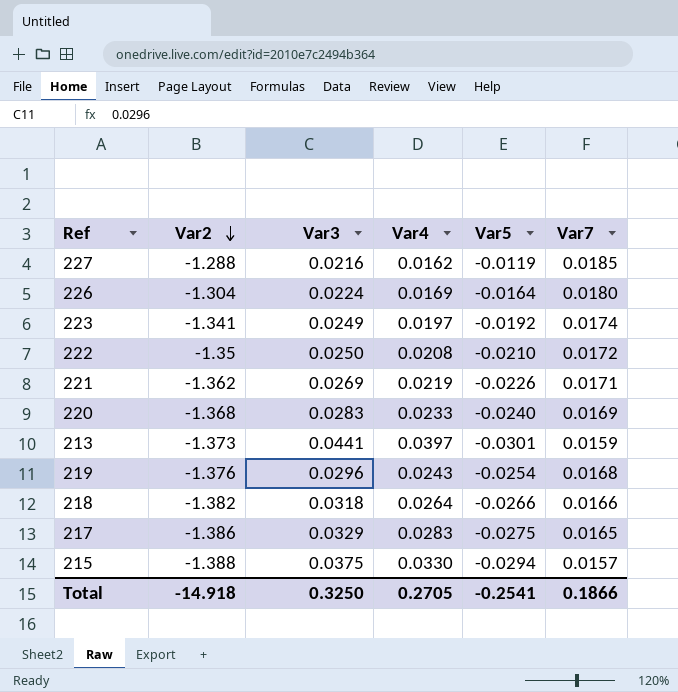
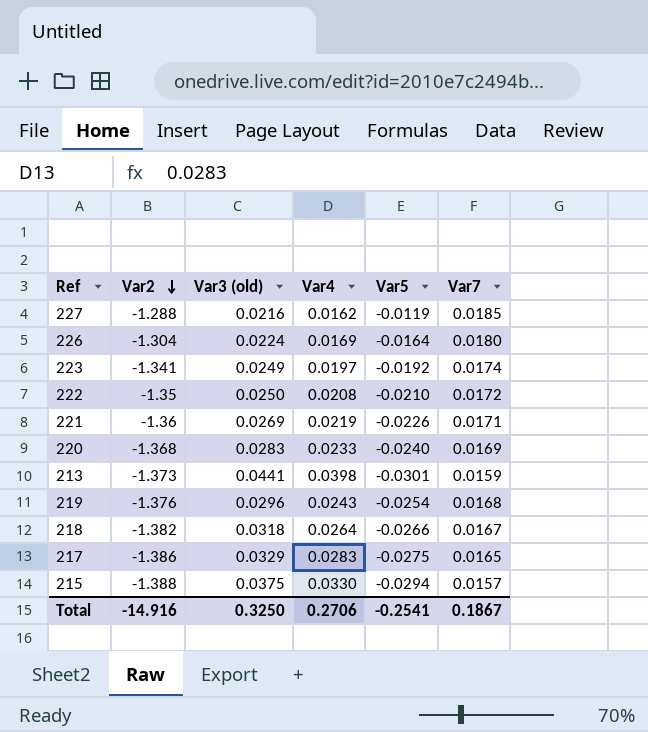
column name: Var3 -> Var3 (old)
221 | Var2: -1.362 -> -1.36
213 | Var4: 0.0397 -> 0.0398
218 | Var7: 0.0166 -> 0.0167
Total | Var2: -14.918 -> -14.916
Total | Var4: 0.2705 -> 0.2706
Total | Var7: 0.1866 -> 0.1867

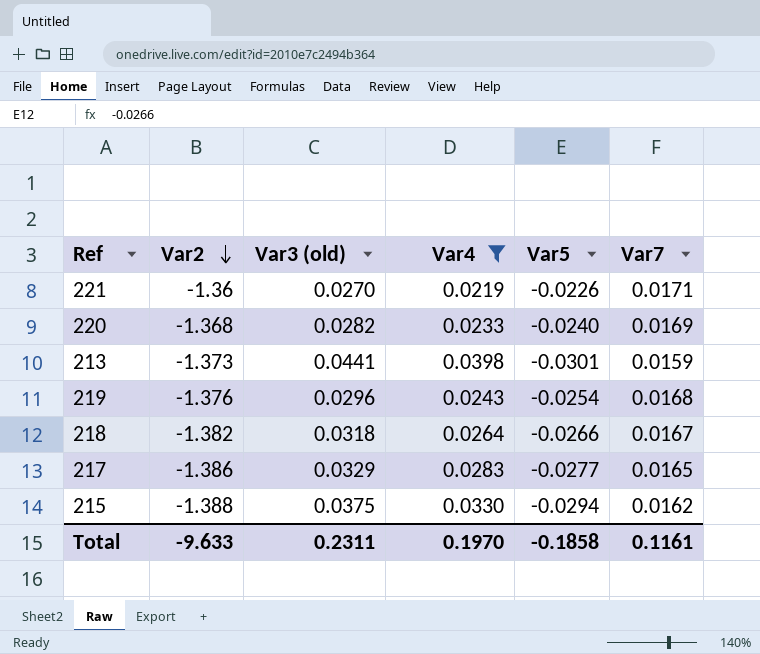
filter: none -> Var4 >= 0.0219
221 | Var3 (old): 0.0269 -> 0.0270
220 | Var3 (old): 0.0283 -> 0.0282
217 | Var5: -0.0275 -> -0.0277
215 | Var7: 0.0157 -> 0.0162
Total | Var2: -14.916 -> -9.633
Total | Var3 (old): 0.3250 -> 0.2311
Total | Var4: 0.2706 -> 0.1970
Total | Var5: -0.2541 -> -0.1858
Total | Var7: 0.1867 -> 0.1161

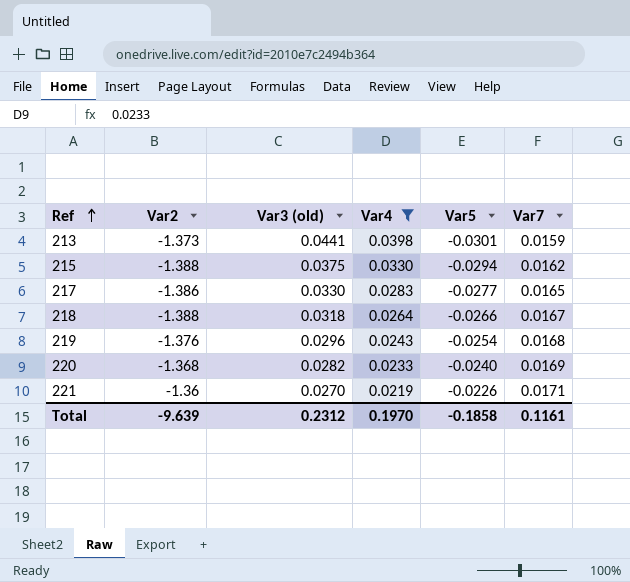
row order: Var2 descending -> Ref ascending
217 | Var3 (old): 0.0329 -> 0.0330
218 | Var2: -1.382 -> -1.388
Total | Var2: -9.633 -> -9.639
Total | Var3 (old): 0.2311 -> 0.2312

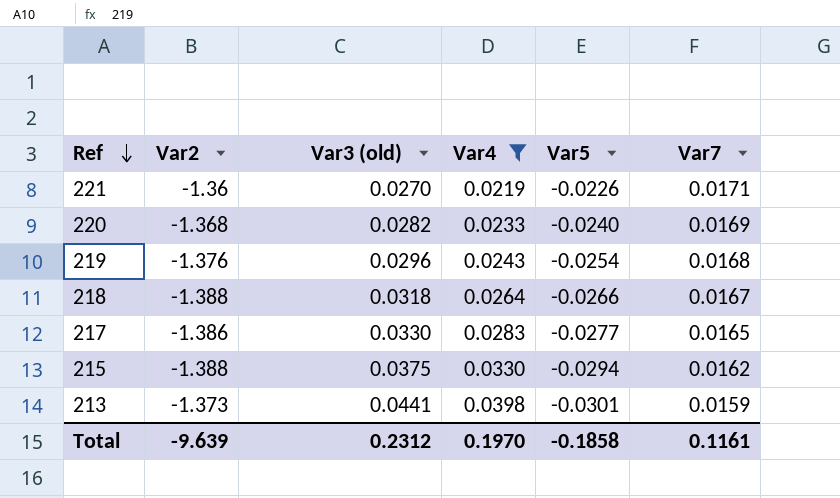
row order: Ref ascending -> Ref descending

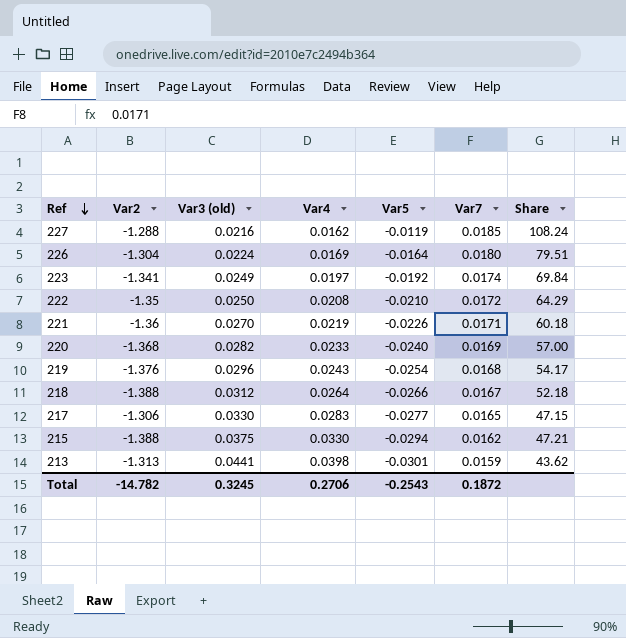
filter: Var4 >= 0.0219 -> none
column Share | formula: none -> [Var2] / [Var5]
218 | Var3 (old): 0.0318 -> 0.0312
217 | Var2: -1.386 -> -1.306
213 | Var2: -1.373 -> -1.313
Total | Var2: -9.639 -> -14.782
Total | Var3 (old): 0.2312 -> 0.3245
Total | Var4: 0.1970 -> 0.2706
Total | Var5: -0.1858 -> -0.2543
Total | Var7: 0.1161 -> 0.1872

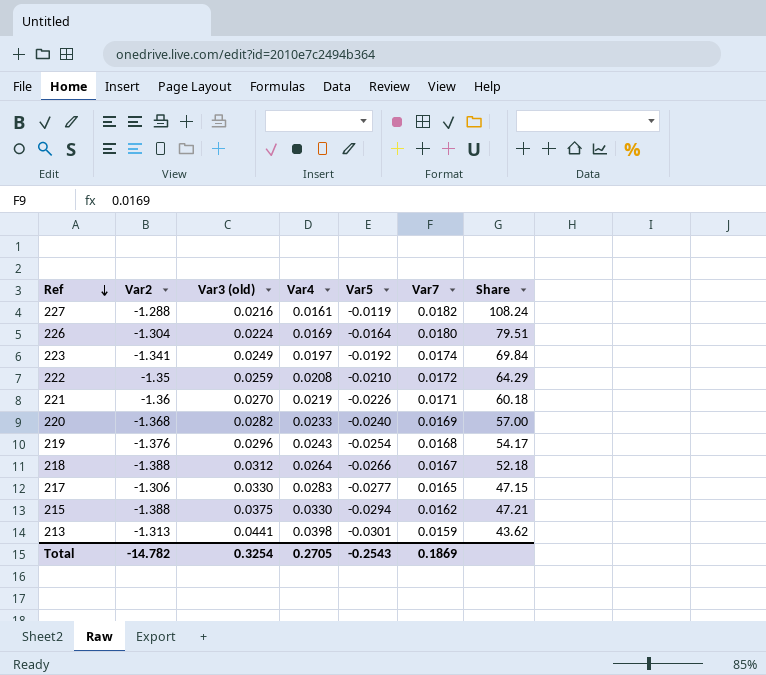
227 | Var4: 0.0162 -> 0.0161
227 | Var7: 0.0185 -> 0.0182
222 | Var3 (old): 0.0250 -> 0.0259
Total | Var3 (old): 0.3245 -> 0.3254
Total | Var4: 0.2706 -> 0.2705
Total | Var7: 0.1872 -> 0.1869

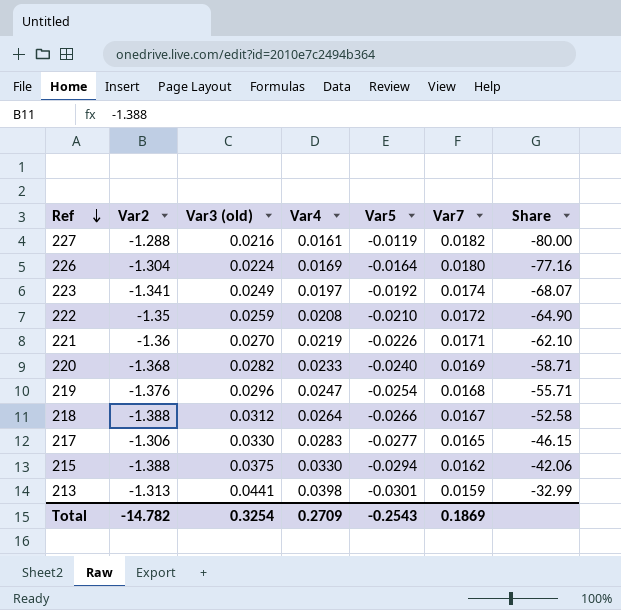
column Share | formula: [Var2] / [Var5] -> [Var2] / [Var4]
219 | Var4: 0.0243 -> 0.0247
Total | Var4: 0.2705 -> 0.2709

